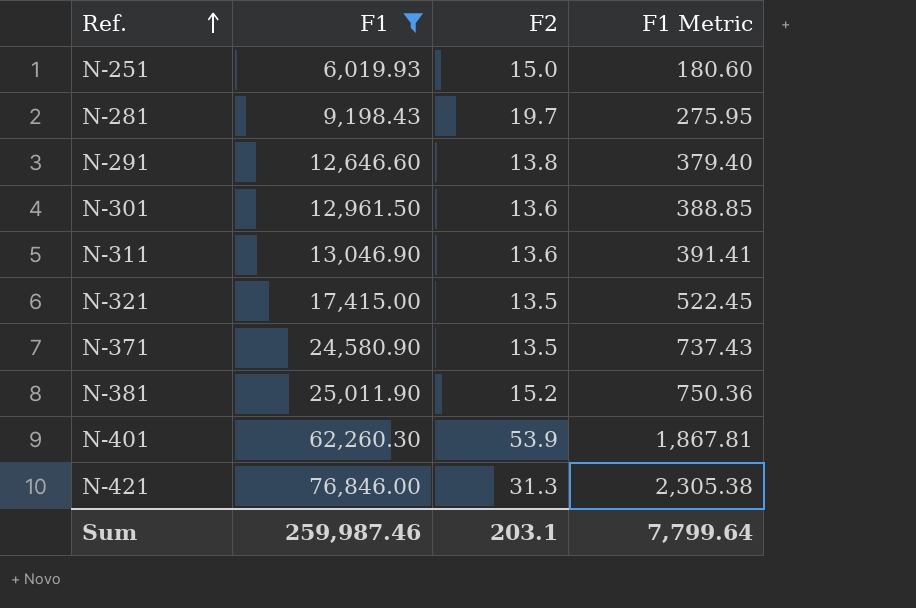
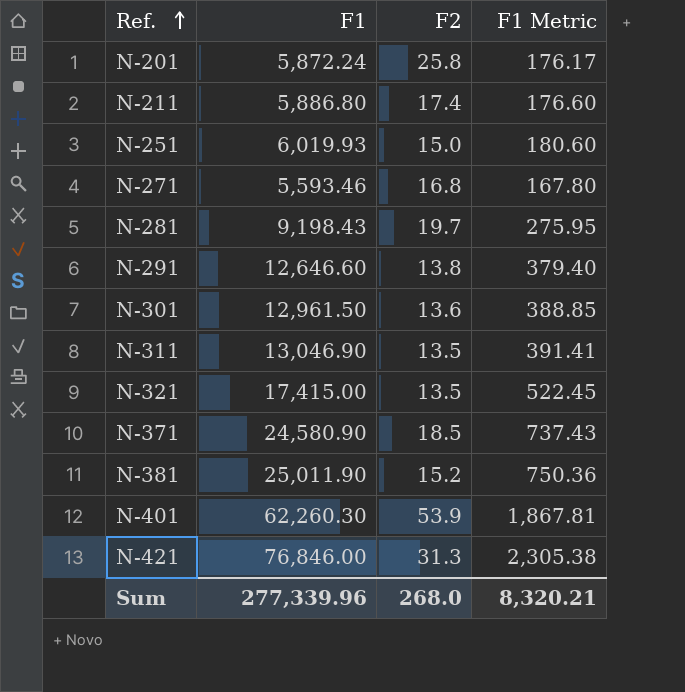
filter: F1 >= 6,019.93 -> none
N-311 | F2: 13.6 -> 13.5
N-371 | F2: 13.5 -> 18.5
Sum | F1: 259,987.46 -> 277,339.96
Sum | F2: 203.1 -> 268.0
Sum | F1 Metric: 7,799.64 -> 8,320.21

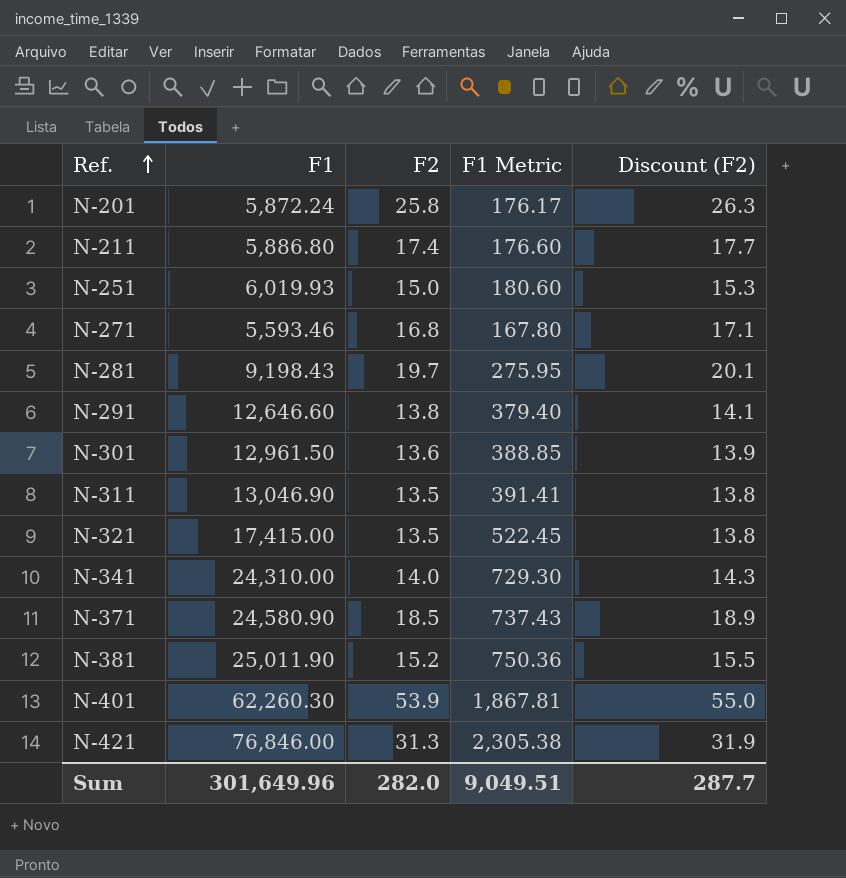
column Discount (F2) | formula: none -> [F2] * 1.02
row N-341: none -> 24,310.00 | 14.0 | 729.30 | 14.3
Sum | F1: 277,339.96 -> 301,649.96
Sum | F2: 268.0 -> 282.0
Sum | F1 Metric: 8,320.21 -> 9,049.51

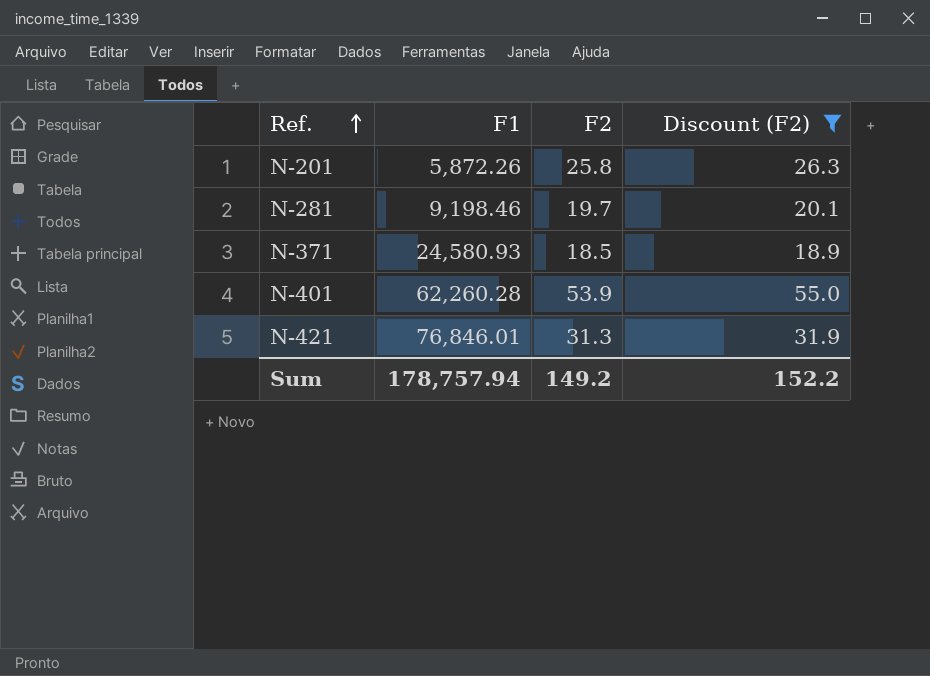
filter: none -> Discount (F2) >= 18.9
column F1 Metric | formula: [F1] * 0.03 -> none
N-201 | F1: 5,872.24 -> 5,872.26
N-281 | F1: 9,198.43 -> 9,198.46
N-371 | F1: 24,580.90 -> 24,580.93
N-401 | F1: 62,260.30 -> 62,260.28
N-421 | F1: 76,846.00 -> 76,846.01
Sum | F1: 301,649.96 -> 178,757.94
Sum | F2: 282.0 -> 149.2
Sum | Discount (F2): 287.7 -> 152.2

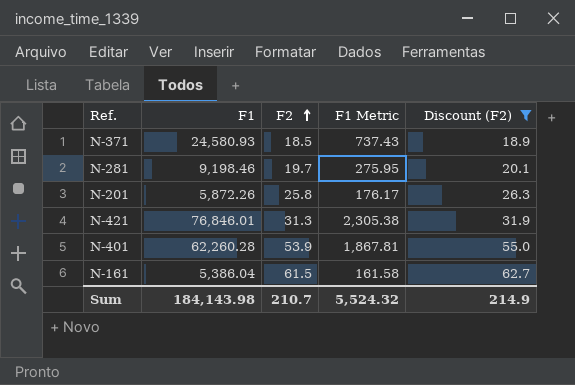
row order: Ref. ascending -> F2 ascending
column F1 Metric | formula: none -> [F1] * 0.03
row N-161: none -> 5,386.04 | 61.5 | 161.58 | 62.7
Sum | F1: 178,757.94 -> 184,143.98
Sum | F2: 149.2 -> 210.7
Sum | Discount (F2): 152.2 -> 214.9

